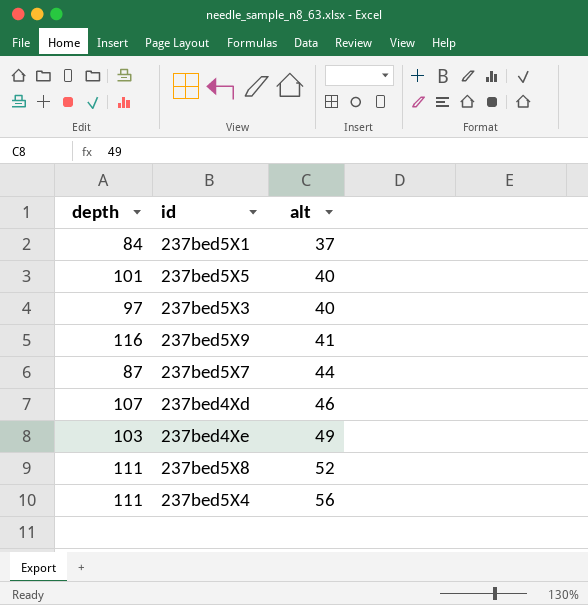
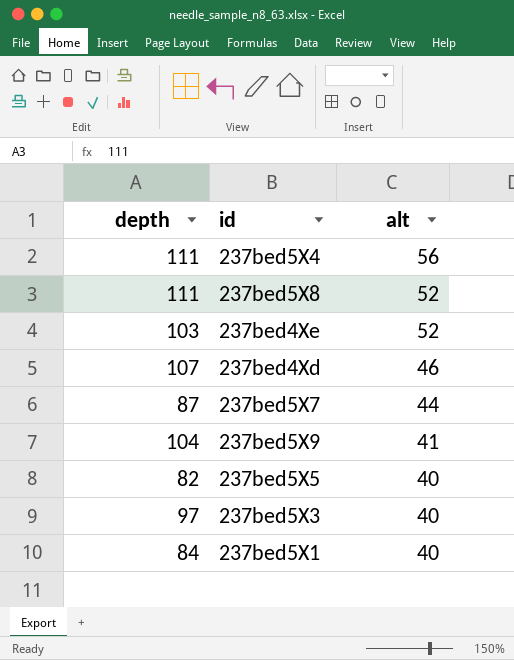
row order: alt ascending -> alt descending
237bed4Xe | alt: 49 -> 52
237bed5X9 | depth: 116 -> 104
237bed5X5 | depth: 101 -> 82
237bed5X1 | alt: 37 -> 40

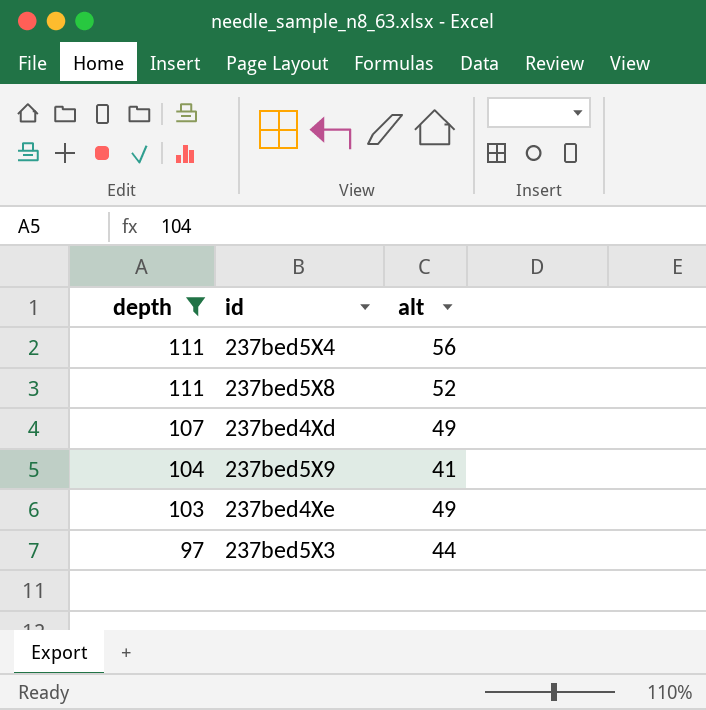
filter: none -> depth >= 97
row order: alt descending -> depth descending
237bed4Xd | alt: 46 -> 49
237bed4Xe | alt: 52 -> 49
237bed5X3 | alt: 40 -> 44

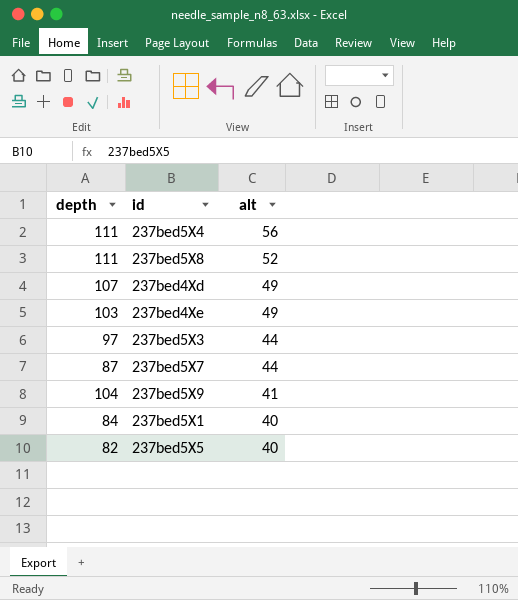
filter: depth >= 97 -> none
row order: depth descending -> alt descending

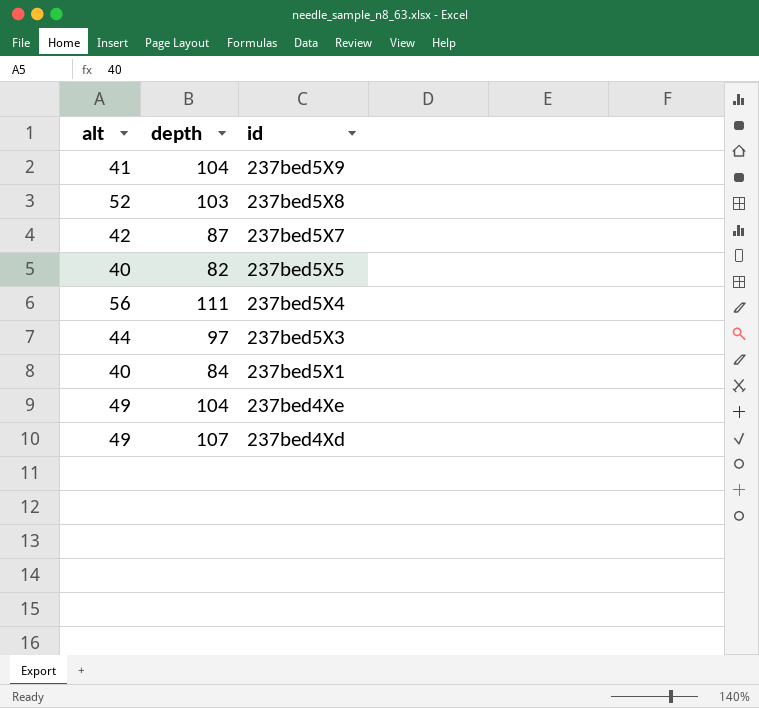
row order: alt descending -> id descending
column alt | position: 3 -> 1
237bed5X8 | depth: 111 -> 103
237bed5X7 | alt: 44 -> 42
237bed4Xe | depth: 103 -> 104

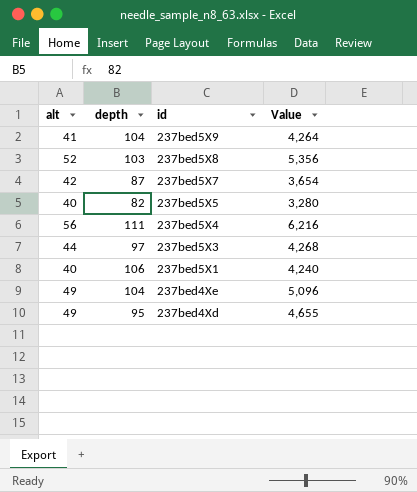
column Value | formula: none -> [alt] * [depth]
237bed5X1 | depth: 84 -> 106
237bed4Xd | depth: 107 -> 95

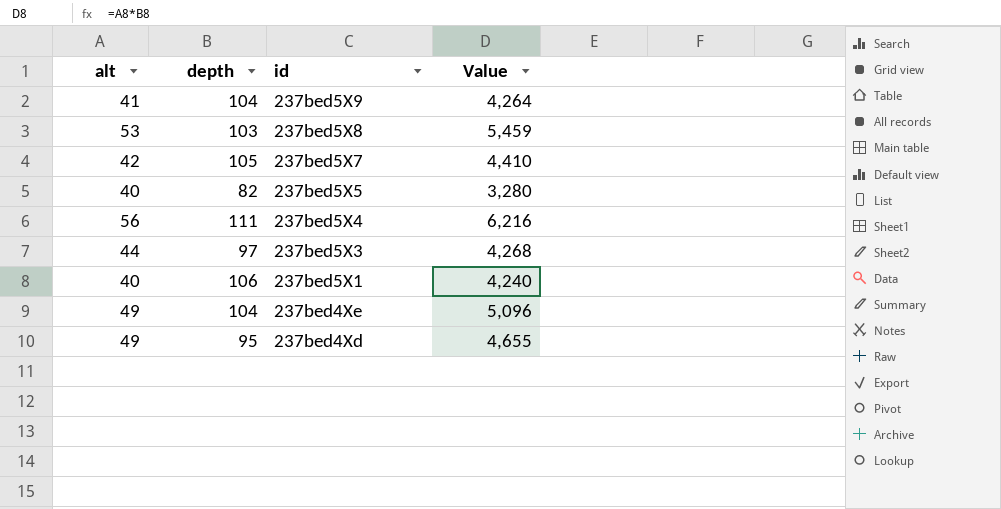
237bed5X8 | alt: 52 -> 53
237bed5X8 | Value: 5,356 -> 5,459
237bed5X7 | depth: 87 -> 105
237bed5X7 | Value: 3,654 -> 4,410

